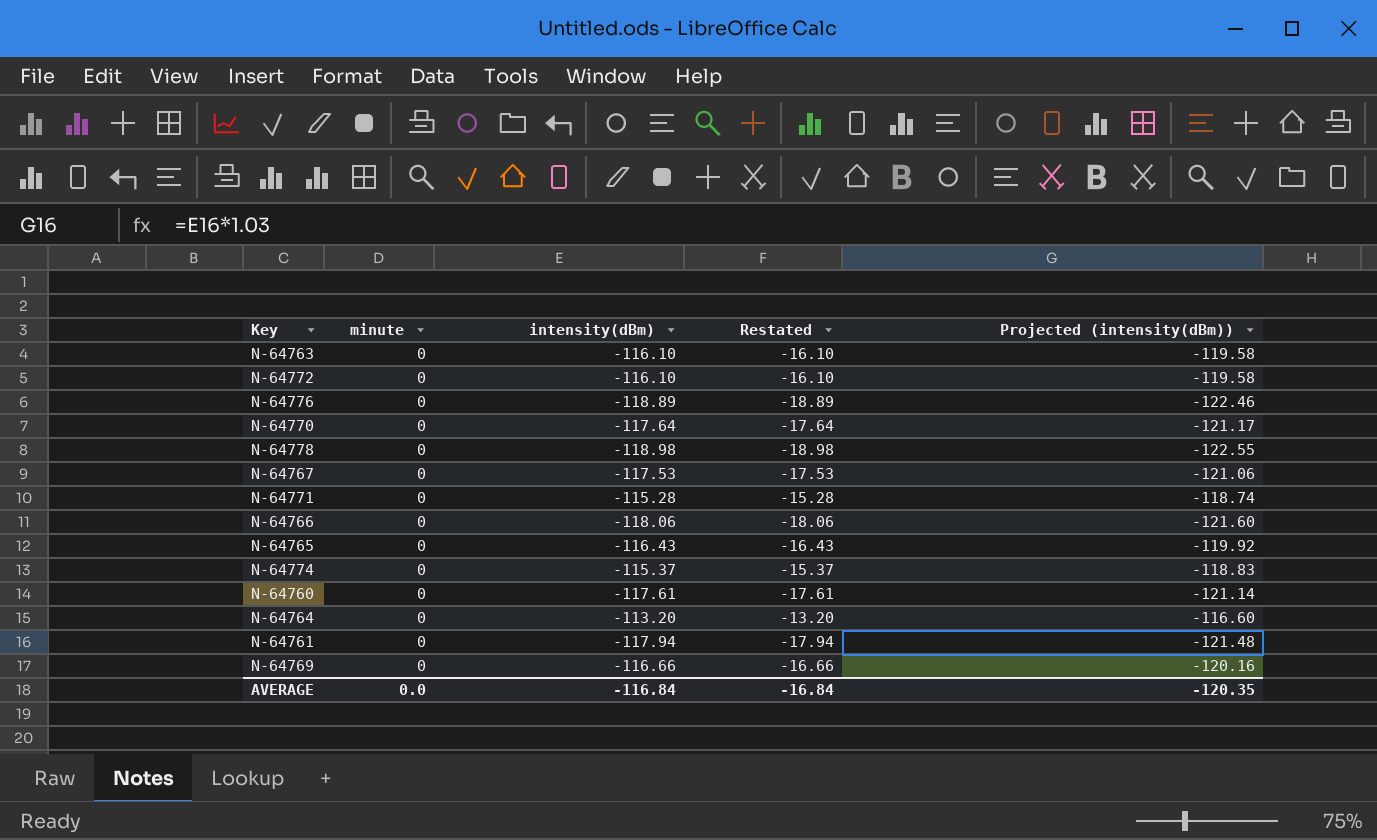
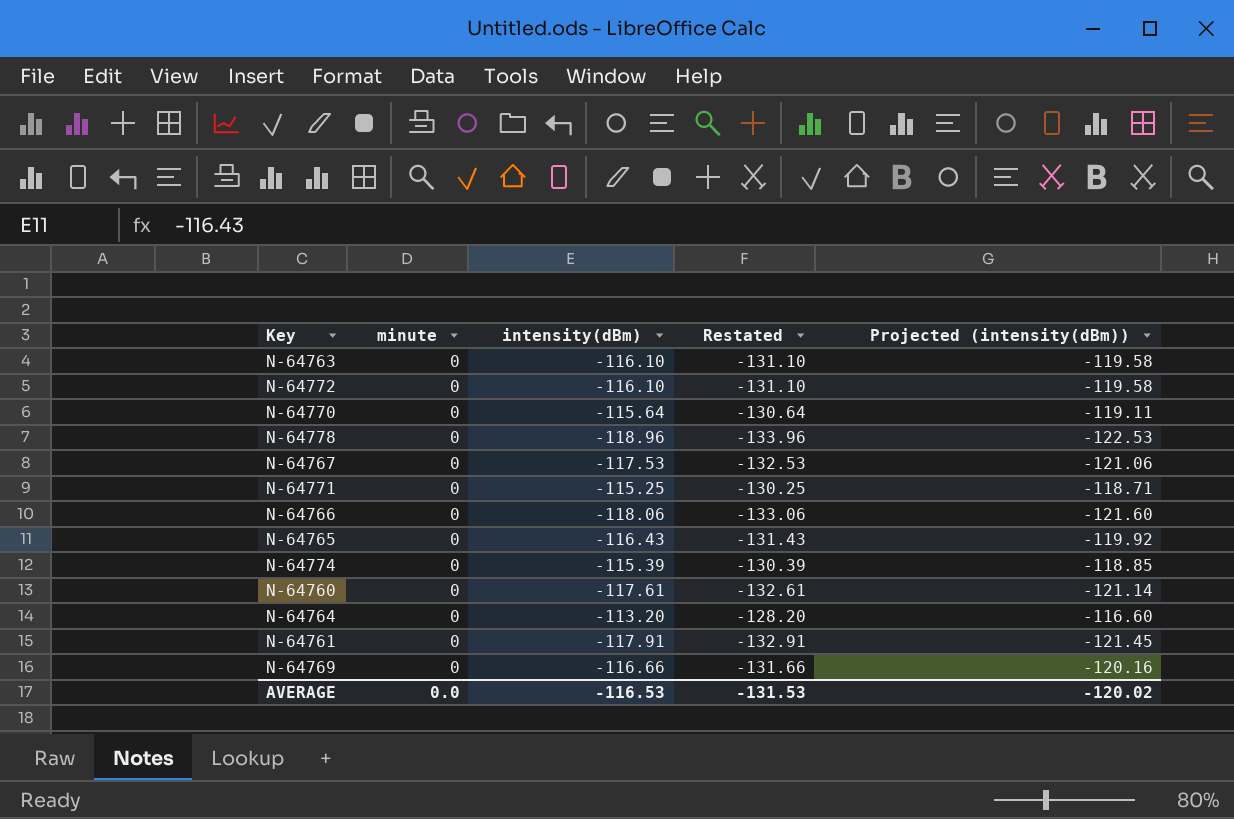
column Restated | formula: [intensity(dBm)] + 100 -> [intensity(dBm)] - 15
row N-64776: 0 | -118.89 | -18.89 | -122.46 -> none
N-64770 | intensity(dBm): -117.64 -> -115.64
N-64770 | Projected (intensity(dBm)): -121.17 -> -119.11
N-64778 | intensity(dBm): -118.98 -> -118.96
N-64778 | Projected (intensity(dBm)): -122.55 -> -122.53
N-64771 | intensity(dBm): -115.28 -> -115.25
N-64771 | Projected (intensity(dBm)): -118.74 -> -118.71
N-64774 | intensity(dBm): -115.37 -> -115.39
N-64774 | Projected (intensity(dBm)): -118.83 -> -118.85
N-64761 | intensity(dBm): -117.94 -> -117.91
N-64761 | Projected (intensity(dBm)): -121.48 -> -121.45
AVERAGE | intensity(dBm): -116.84 -> -116.53
AVERAGE | Restated: -16.84 -> -131.53
AVERAGE | Projected (intensity(dBm)): -120.35 -> -120.02

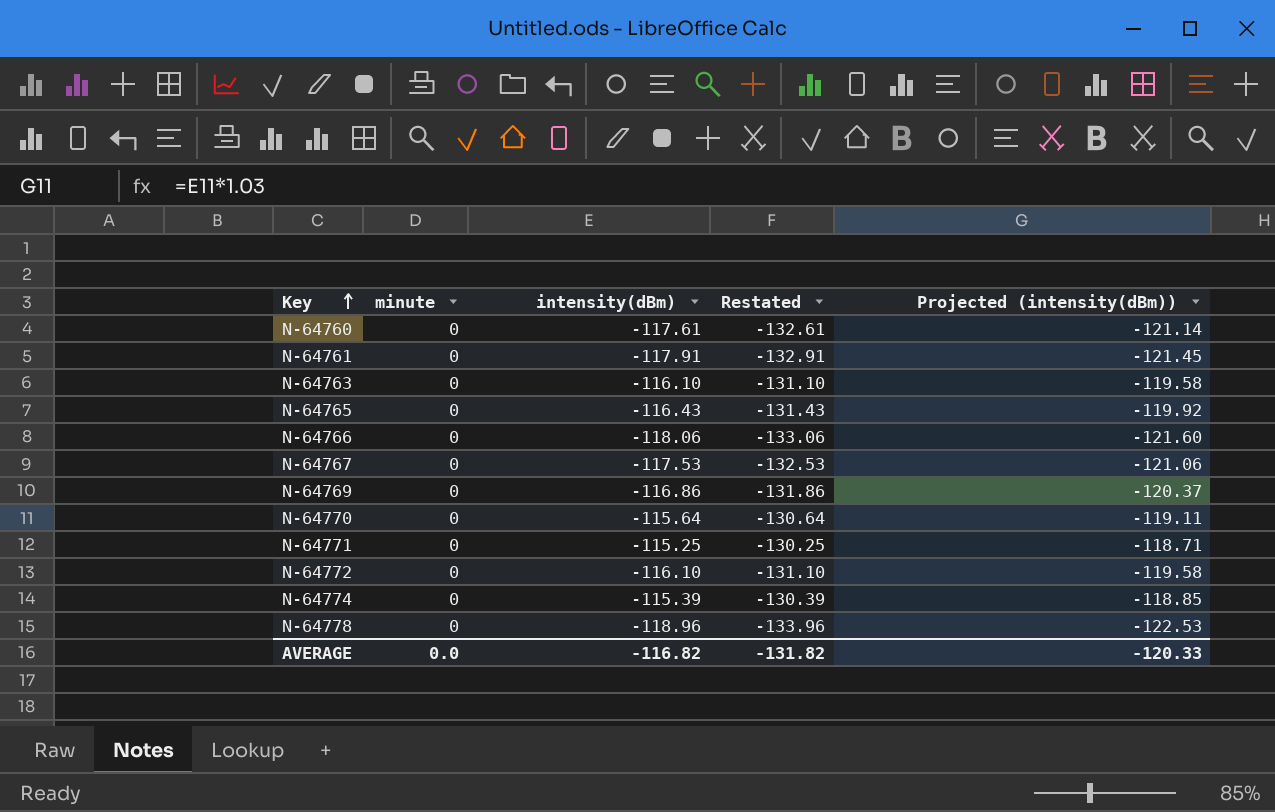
row order: none -> Key ascending
row N-64764: 0 | -113.20 | -128.20 | -116.60 -> none
N-64769 | intensity(dBm): -116.66 -> -116.86
N-64769 | Restated: -131.66 -> -131.86
N-64769 | Projected (intensity(dBm)): -120.16 -> -120.37
AVERAGE | intensity(dBm): -116.53 -> -116.82
AVERAGE | Restated: -131.53 -> -131.82
AVERAGE | Projected (intensity(dBm)): -120.02 -> -120.33

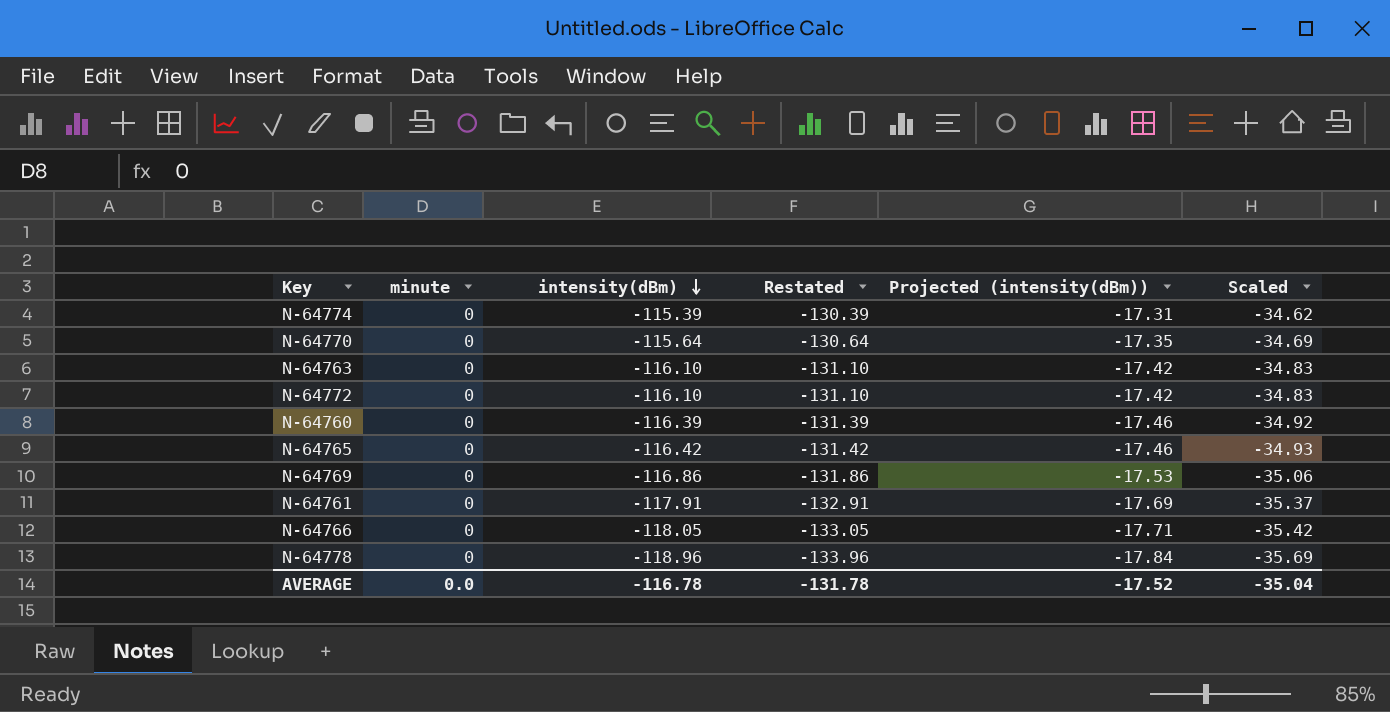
row order: Key ascending -> intensity(dBm) descending
column Projected (intensity(dBm)) | formula: [intensity(dBm)] * 1.03 -> [intensity(dBm)] * 0.15
column Scaled | formula: none -> [intensity(dBm)] * 0.3
row N-64767: 0 | -117.53 | -132.53 | -121.06 -> none
row N-64771: 0 | -115.25 | -130.25 | -118.71 -> none
N-64760 | intensity(dBm): -117.61 -> -116.39
N-64760 | Restated: -132.61 -> -131.39
N-64765 | intensity(dBm): -116.43 -> -116.42
N-64765 | Restated: -131.43 -> -131.42
N-64766 | intensity(dBm): -118.06 -> -118.05
N-64766 | Restated: -133.06 -> -133.05
AVERAGE | intensity(dBm): -116.82 -> -116.78
AVERAGE | Restated: -131.82 -> -131.78
AVERAGE | Projected (intensity(dBm)): -120.33 -> -17.52

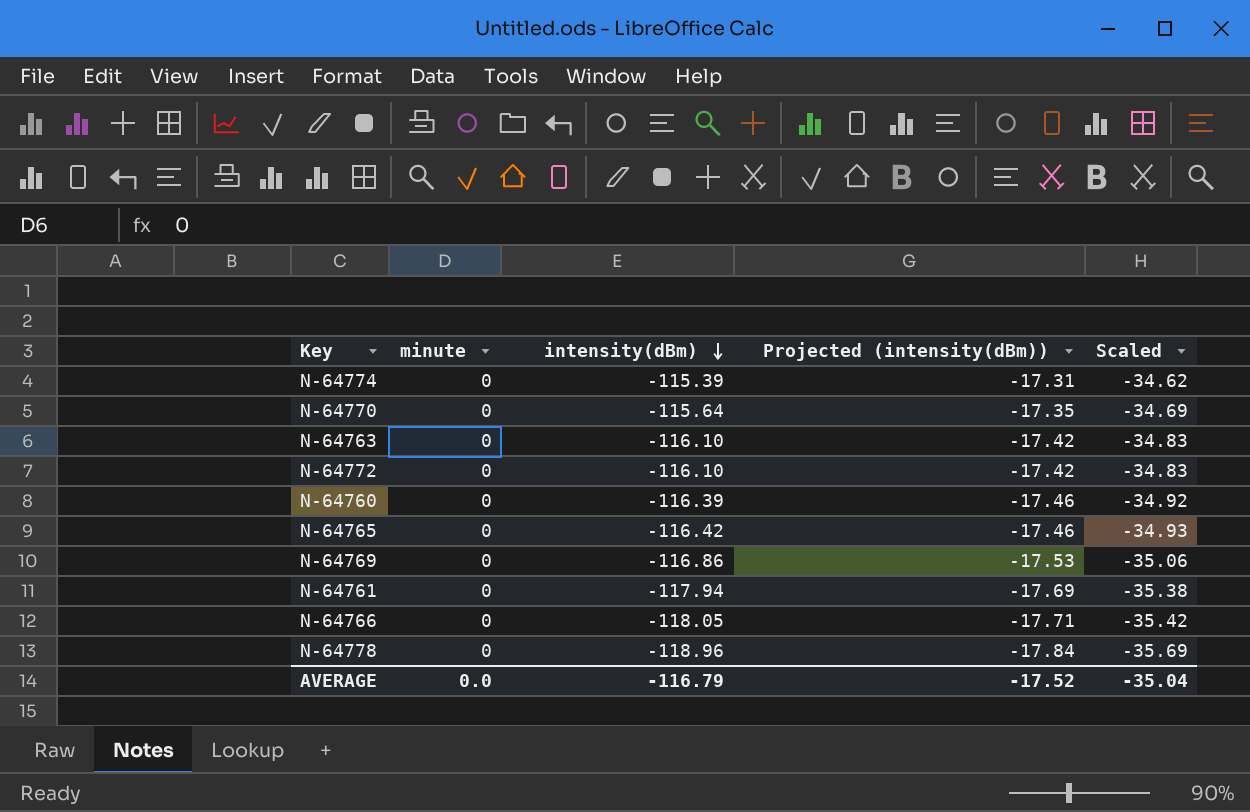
column Restated | formula: [intensity(dBm)] - 15 -> none
N-64761 | intensity(dBm): -117.91 -> -117.94
N-64761 | Scaled: -35.37 -> -35.38
AVERAGE | intensity(dBm): -116.78 -> -116.79

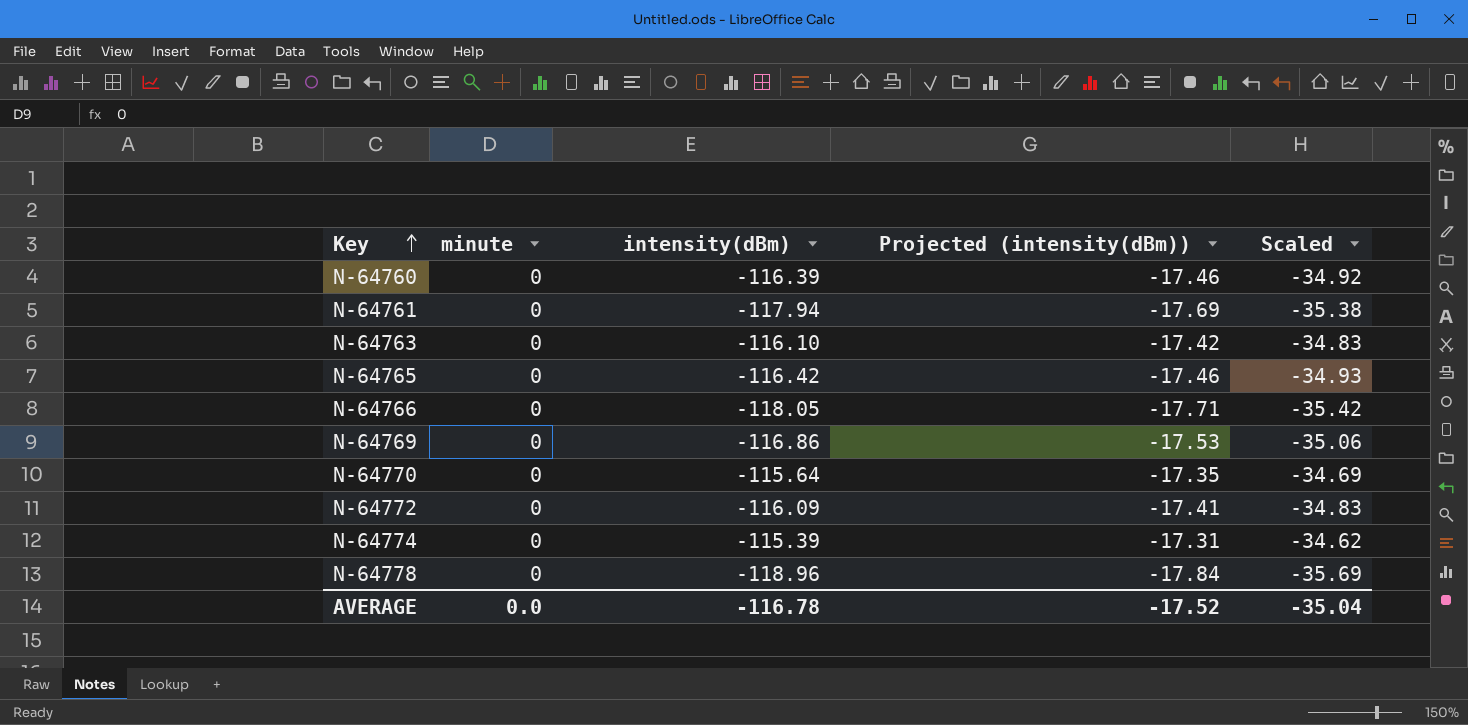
row order: intensity(dBm) descending -> Key ascending
N-64772 | intensity(dBm): -116.10 -> -116.09
N-64772 | Projected (intensity(dBm)): -17.42 -> -17.41
AVERAGE | intensity(dBm): -116.79 -> -116.78

